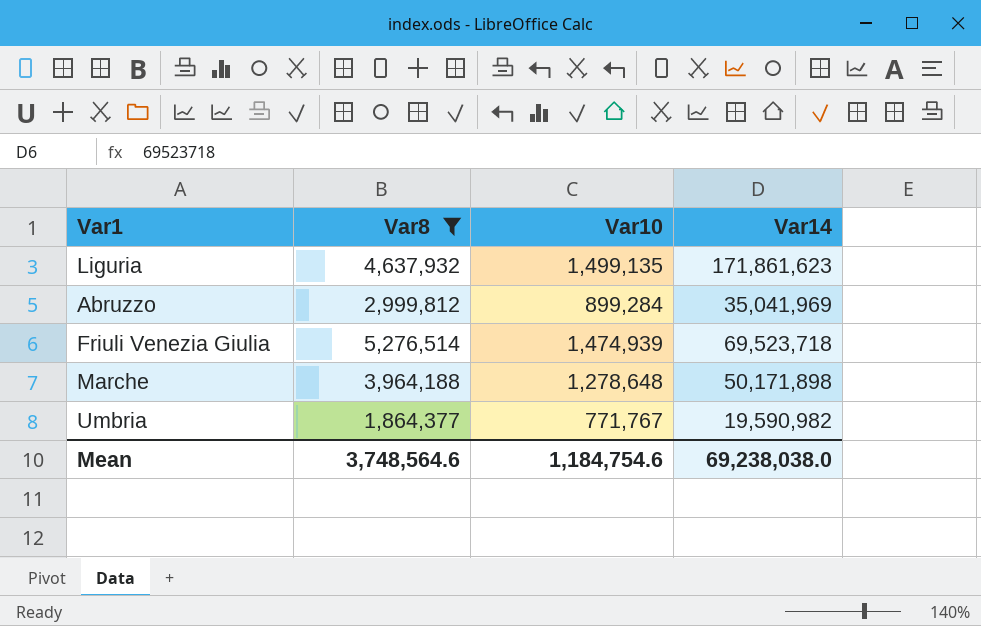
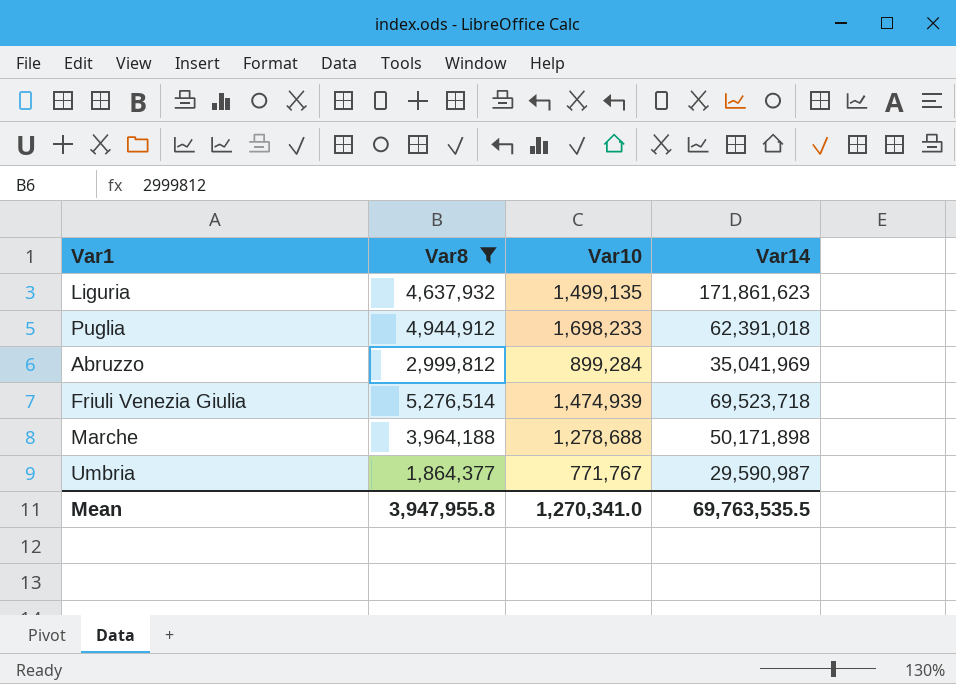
row Puglia: none -> 4,944,912 | 1,698,233 | 62,391,018
Marche | Var10: 1,278,648 -> 1,278,688
Umbria | Var14: 19,590,982 -> 29,590,987
Mean | Var8: 3,748,564.6 -> 3,947,955.8
Mean | Var10: 1,184,754.6 -> 1,270,341.0
Mean | Var14: 69,238,038.0 -> 69,763,535.5

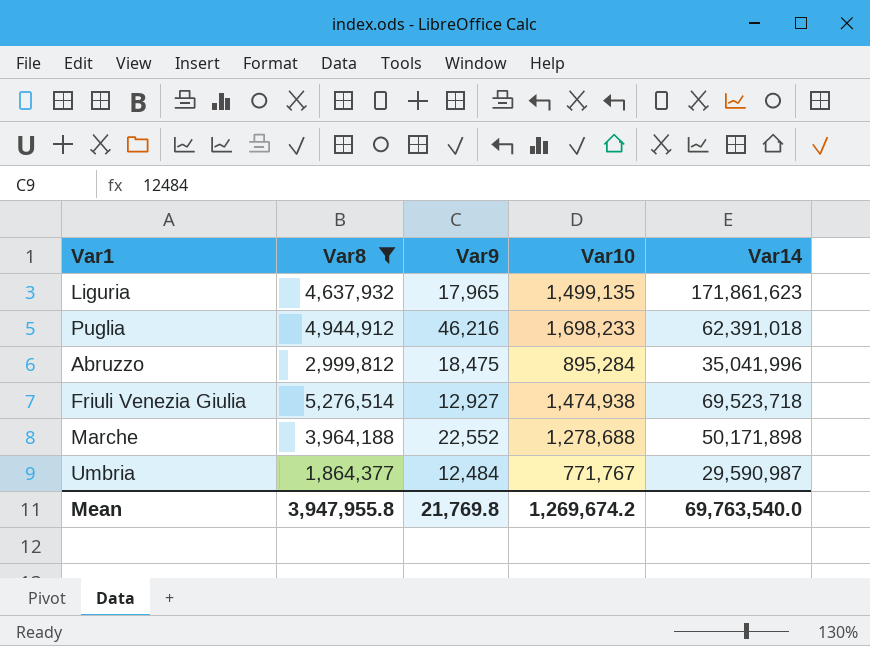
column Var9 | position: none -> 3
Abruzzo | Var10: 899,284 -> 895,284
Abruzzo | Var14: 35,041,969 -> 35,041,996
Friuli Venezia Giulia | Var10: 1,474,939 -> 1,474,938
Mean | Var10: 1,270,341.0 -> 1,269,674.2
Mean | Var14: 69,763,535.5 -> 69,763,540.0

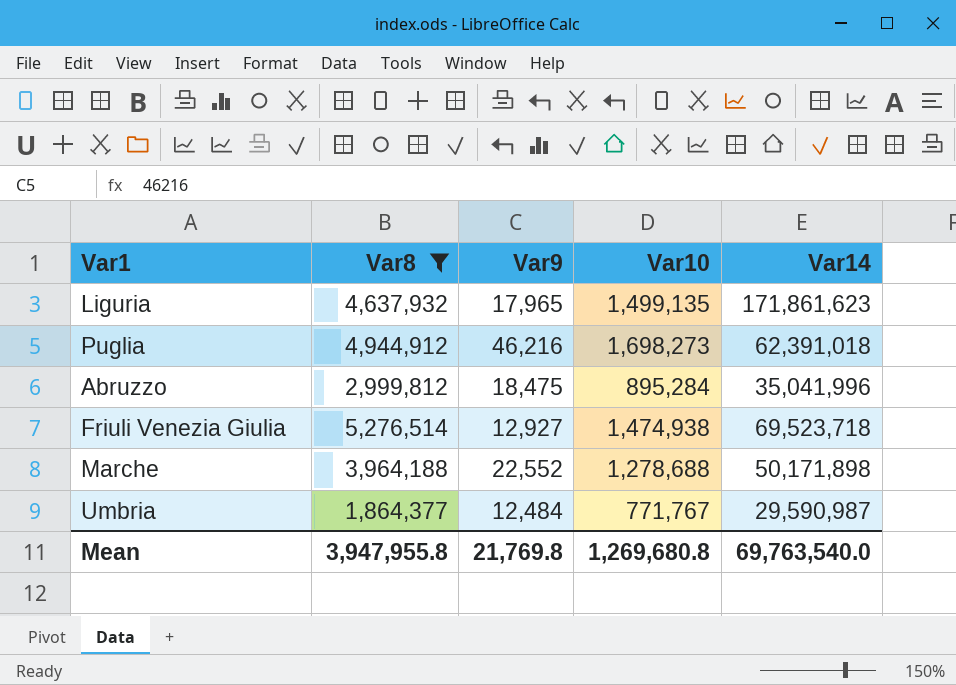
Puglia | Var10: 1,698,233 -> 1,698,273
Mean | Var10: 1,269,674.2 -> 1,269,680.8

